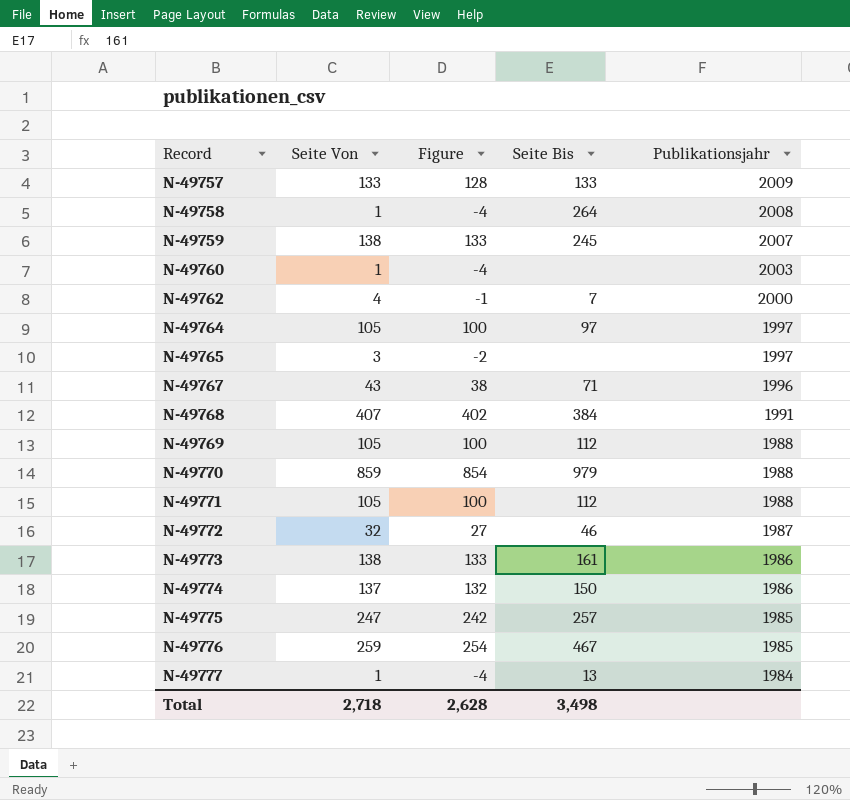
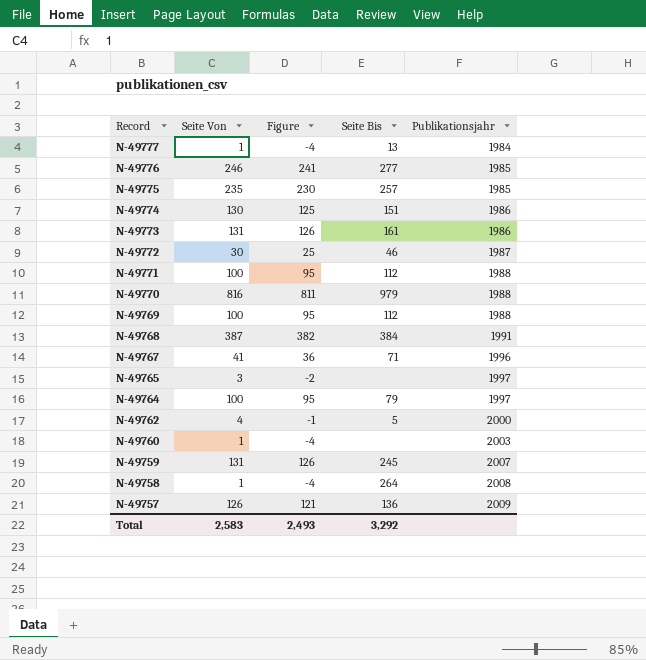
row order: Record ascending -> Record descending
N-49776 | Seite Von: 259 -> 246
N-49776 | Figure: 254 -> 241
N-49776 | Seite Bis: 467 -> 277
N-49775 | Seite Von: 247 -> 235
N-49775 | Figure: 242 -> 230
N-49774 | Seite Von: 137 -> 130
N-49774 | Figure: 132 -> 125
N-49774 | Seite Bis: 150 -> 151
N-49773 | Seite Von: 138 -> 131
N-49773 | Figure: 133 -> 126
N-49772 | Seite Von: 32 -> 30
N-49772 | Figure: 27 -> 25
N-49771 | Seite Von: 105 -> 100
N-49771 | Figure: 100 -> 95
N-49770 | Seite Von: 859 -> 816
N-49770 | Figure: 854 -> 811
N-49769 | Seite Von: 105 -> 100
N-49769 | Figure: 100 -> 95
N-49768 | Seite Von: 407 -> 387
N-49768 | Figure: 402 -> 382
N-49767 | Seite Von: 43 -> 41
N-49767 | Figure: 38 -> 36
N-49764 | Seite Von: 105 -> 100
N-49764 | Figure: 100 -> 95
N-49764 | Seite Bis: 97 -> 79
N-49762 | Seite Bis: 7 -> 5
N-49759 | Seite Von: 138 -> 131
N-49759 | Figure: 133 -> 126
N-49757 | Seite Von: 133 -> 126
N-49757 | Figure: 128 -> 121
N-49757 | Seite Bis: 133 -> 136
Total | Seite Von: 2,718 -> 2,583
Total | Figure: 2,628 -> 2,493
Total | Seite Bis: 3,498 -> 3,292

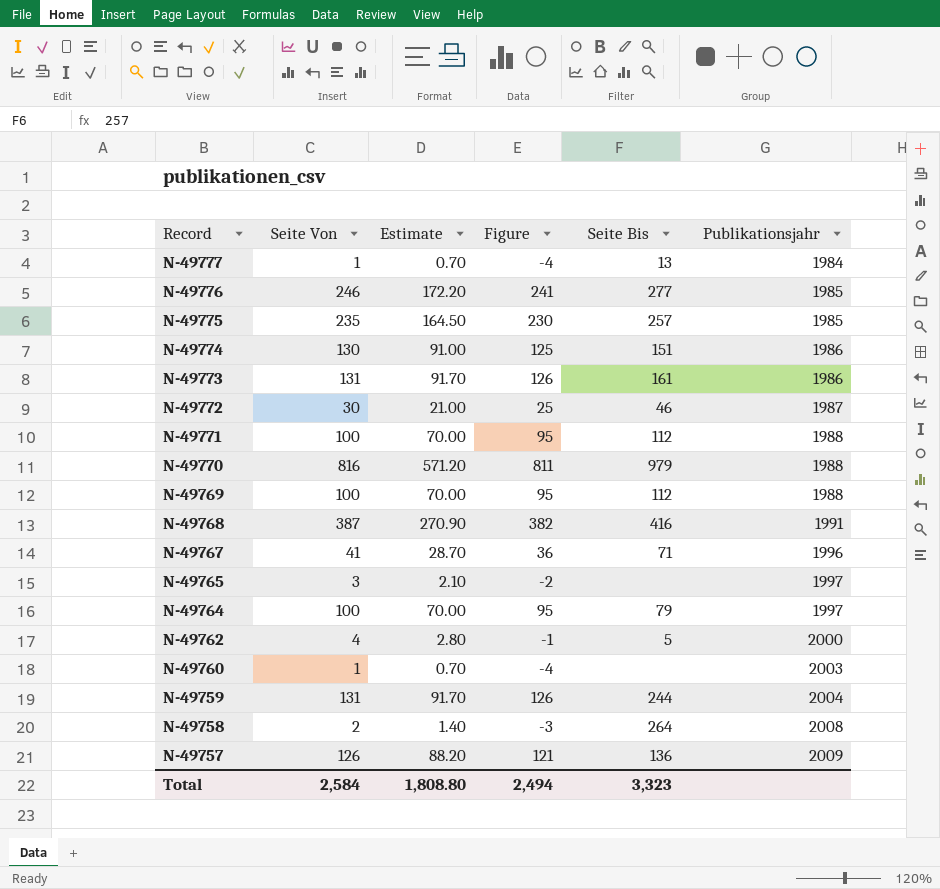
column Estimate | formula: none -> [Seite Von] * 0.7
N-49768 | Seite Bis: 384 -> 416
N-49759 | Seite Bis: 245 -> 244
N-49759 | Publikationsjahr: 2007 -> 2004
N-49758 | Seite Von: 1 -> 2
N-49758 | Figure: -4 -> -3
Total | Seite Von: 2,583 -> 2,584
Total | Figure: 2,493 -> 2,494
Total | Seite Bis: 3,292 -> 3,323

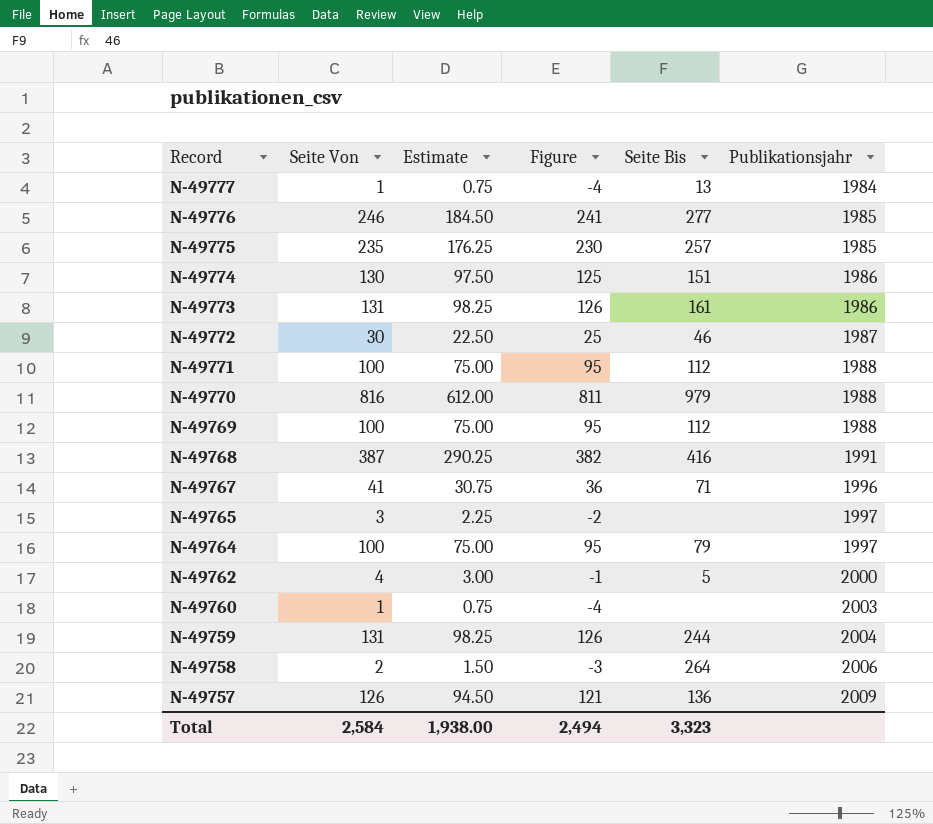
column Estimate | formula: [Seite Von] * 0.7 -> [Seite Von] * 0.75
N-49758 | Publikationsjahr: 2008 -> 2006
Total | Estimate: 1,808.80 -> 1,938.00

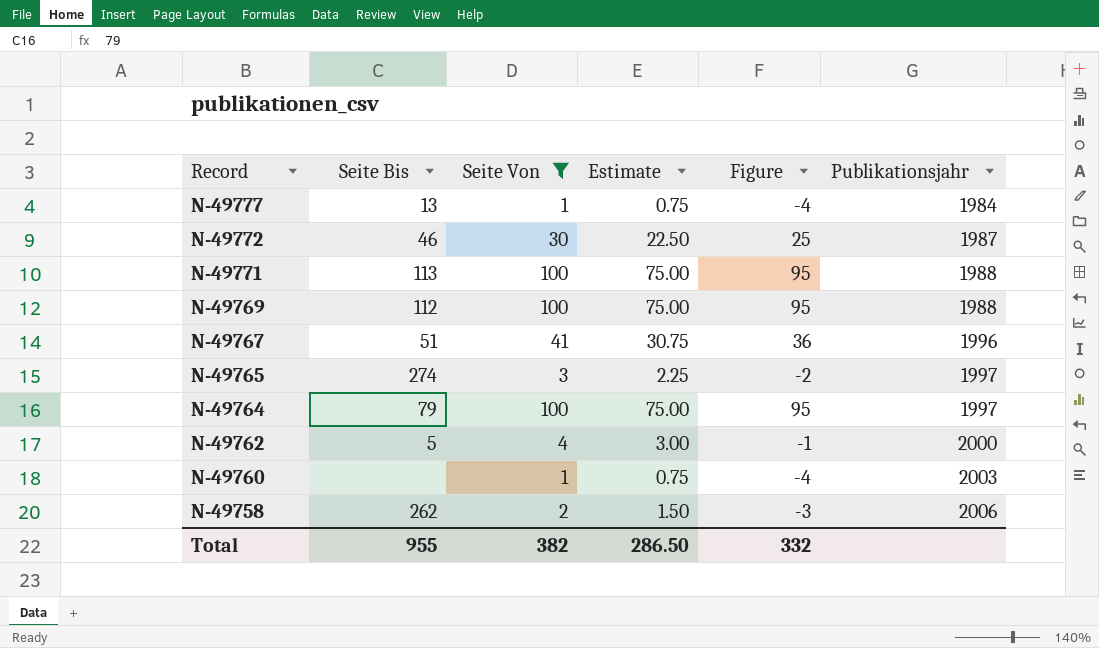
filter: none -> Seite Von <= 100
column Seite Bis | position: 5 -> 2
N-49771 | Seite Bis: 112 -> 113
N-49767 | Seite Bis: 71 -> 51
N-49765 | Seite Bis: none -> 274
N-49758 | Seite Bis: 264 -> 262
Total | Seite Bis: 3,323 -> 955
Total | Seite Von: 2,584 -> 382
Total | Estimate: 1,938.00 -> 286.50
Total | Figure: 2,494 -> 332

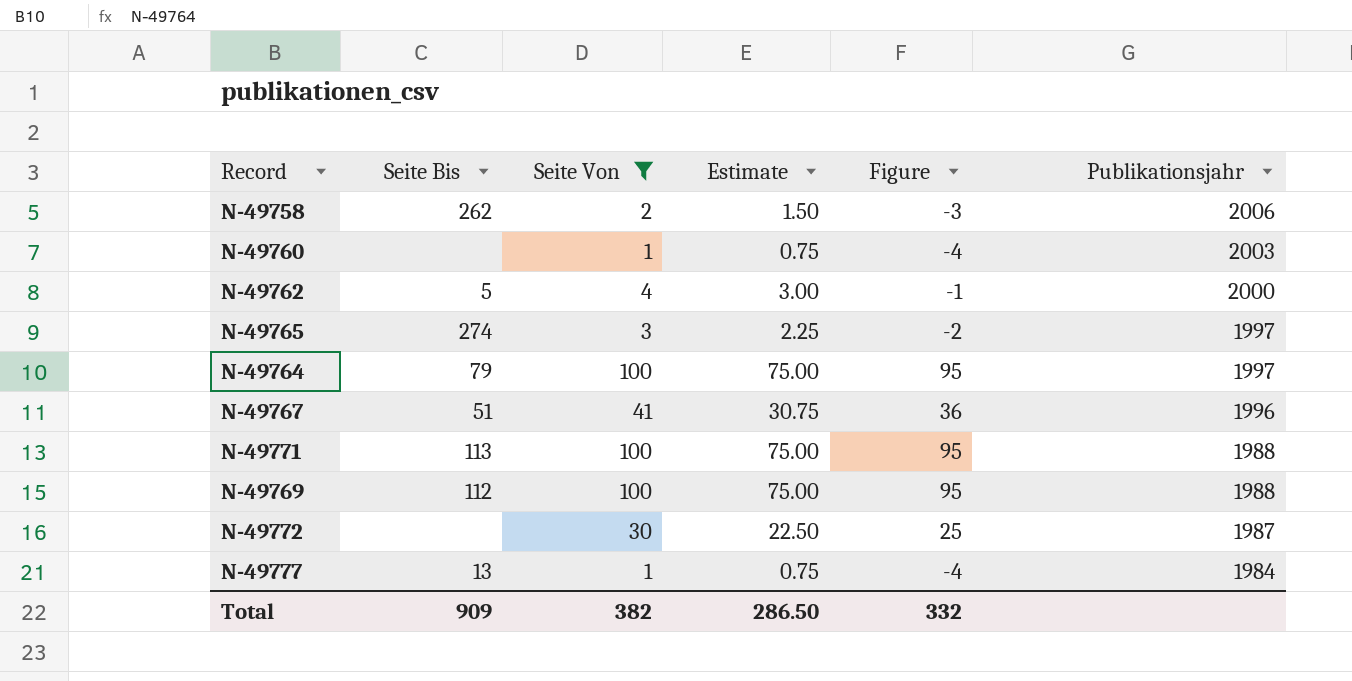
row order: Record descending -> Publikationsjahr descending
N-49772 | Seite Bis: 46 -> none
Total | Seite Bis: 955 -> 909

